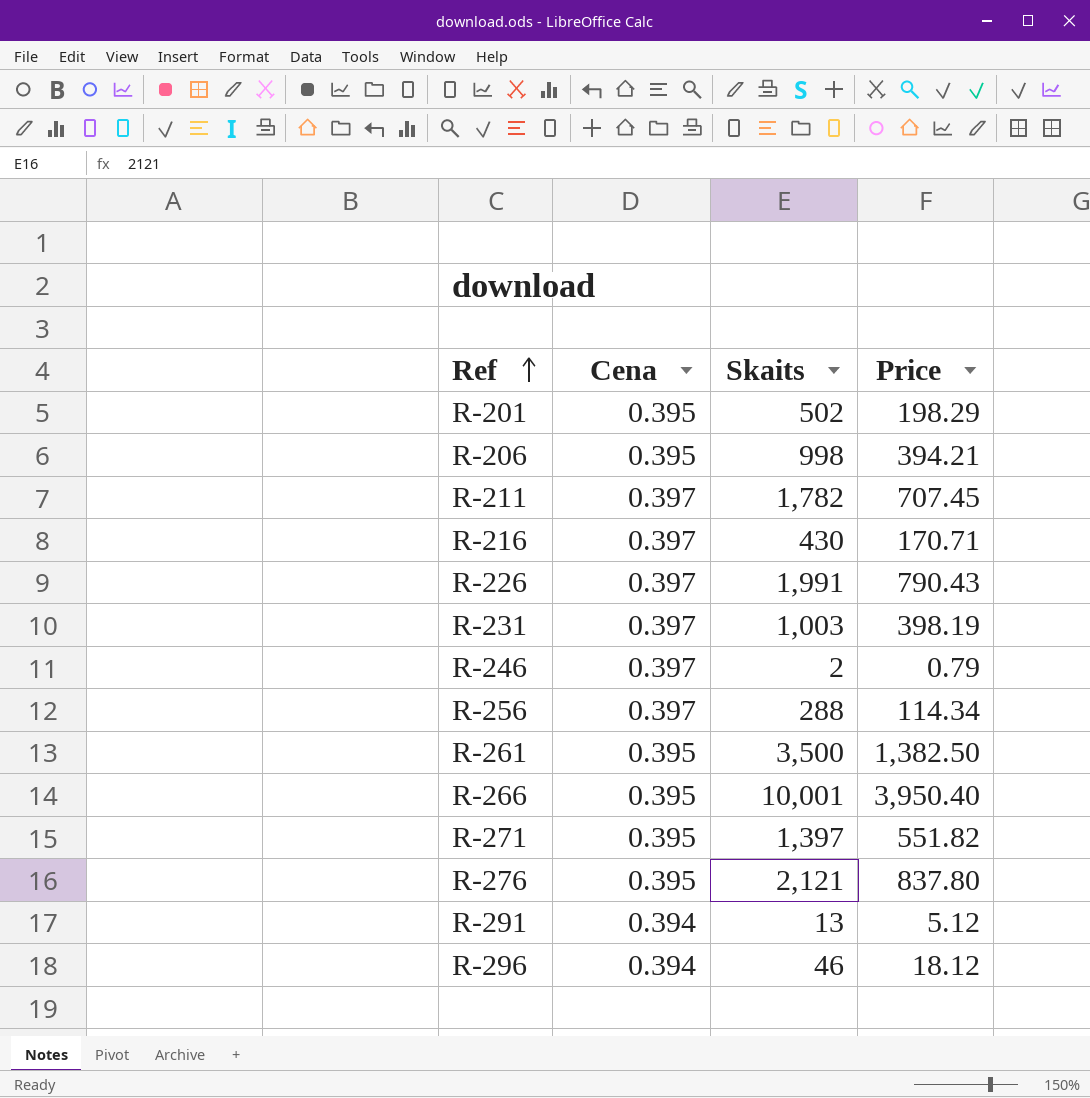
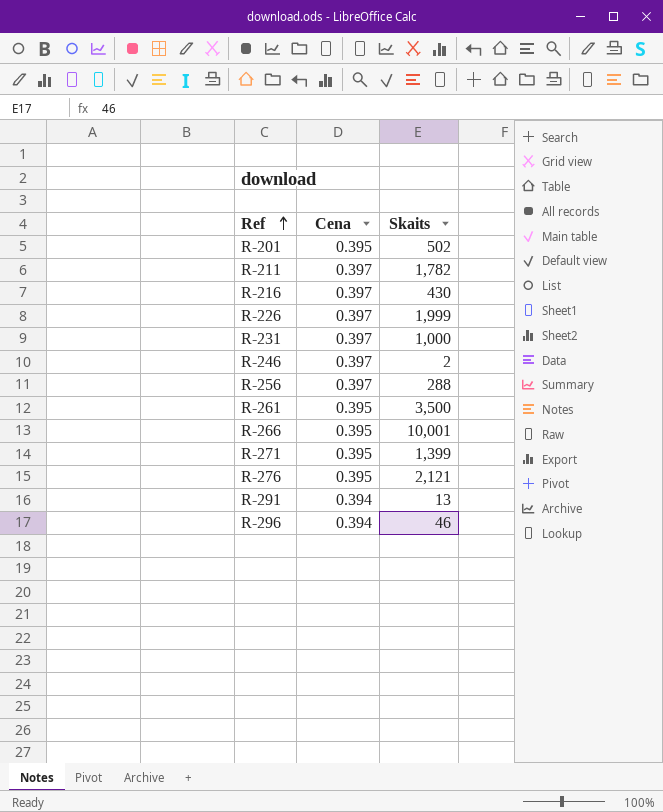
column Price | formula: [Cena] * [Skaits] -> none
row R-206: 0.395 | 998 | 394.21 -> none
R-226 | Skaits: 1,991 -> 1,999
R-231 | Skaits: 1,003 -> 1,000
R-271 | Skaits: 1,397 -> 1,399

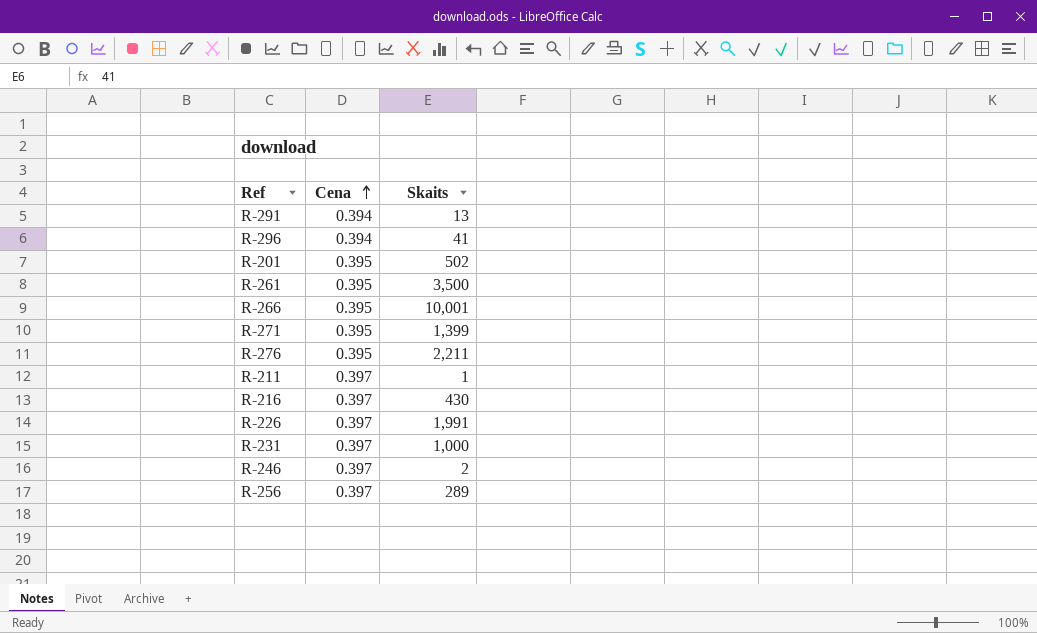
row order: Ref ascending -> Cena ascending
R-296 | Skaits: 46 -> 41
R-276 | Skaits: 2,121 -> 2,211
R-211 | Skaits: 1,782 -> 1
R-226 | Skaits: 1,999 -> 1,991
R-256 | Skaits: 288 -> 289

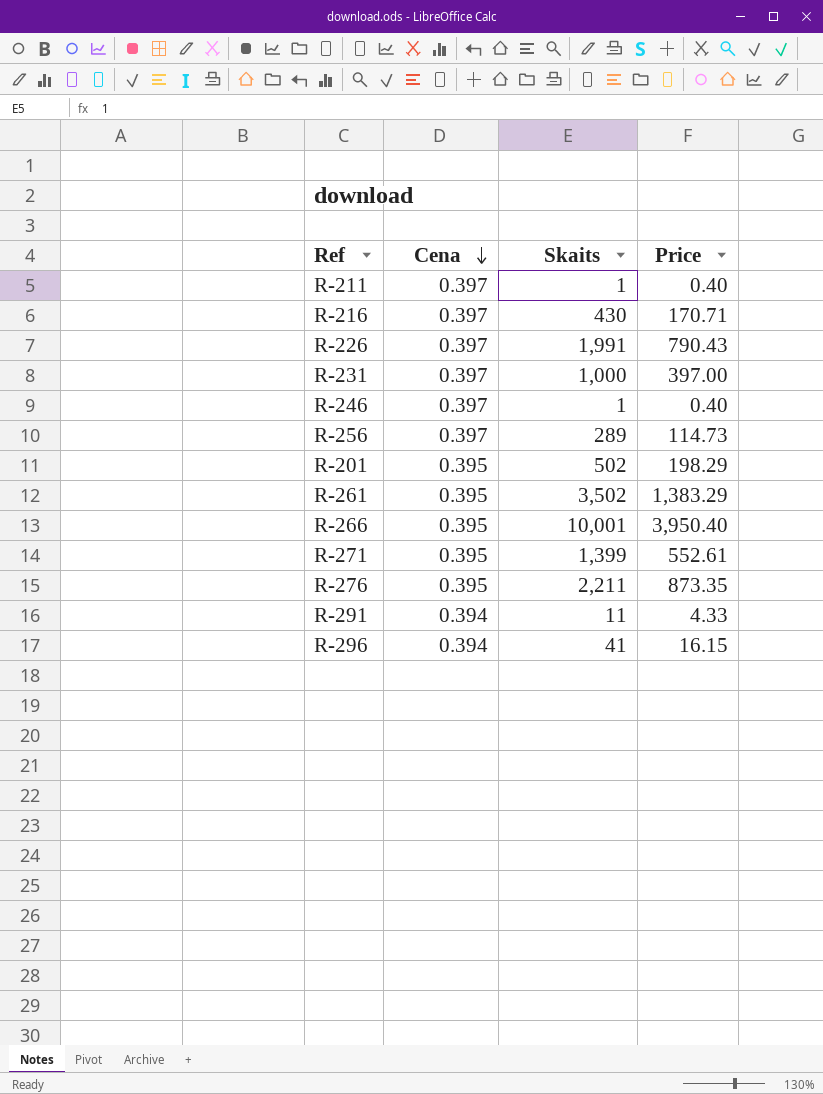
row order: Cena ascending -> Cena descending
column Price | formula: none -> [Cena] * [Skaits]
R-246 | Skaits: 2 -> 1
R-261 | Skaits: 3,500 -> 3,502
R-291 | Skaits: 13 -> 11

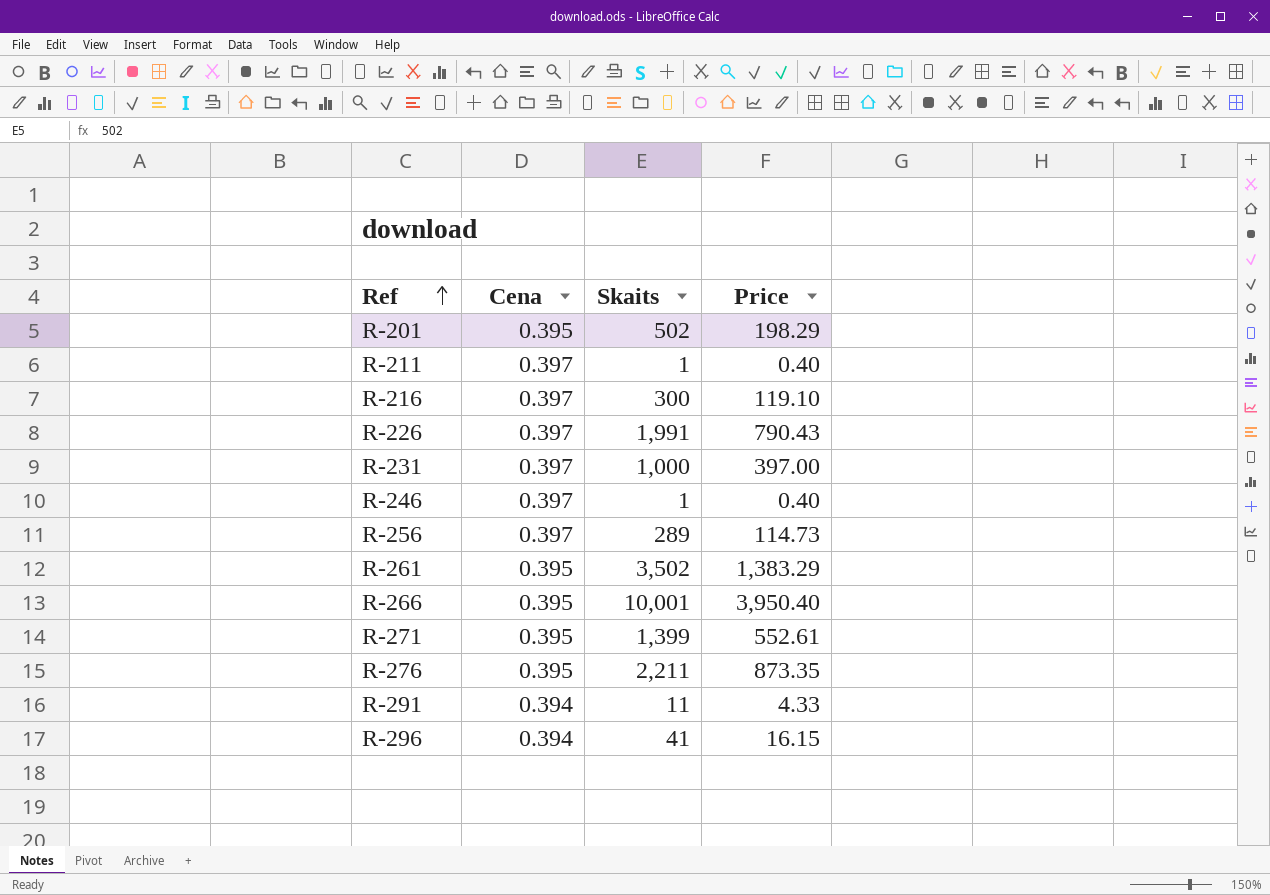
row order: Cena descending -> Ref ascending
R-216 | Skaits: 430 -> 300
R-216 | Price: 170.71 -> 119.10

